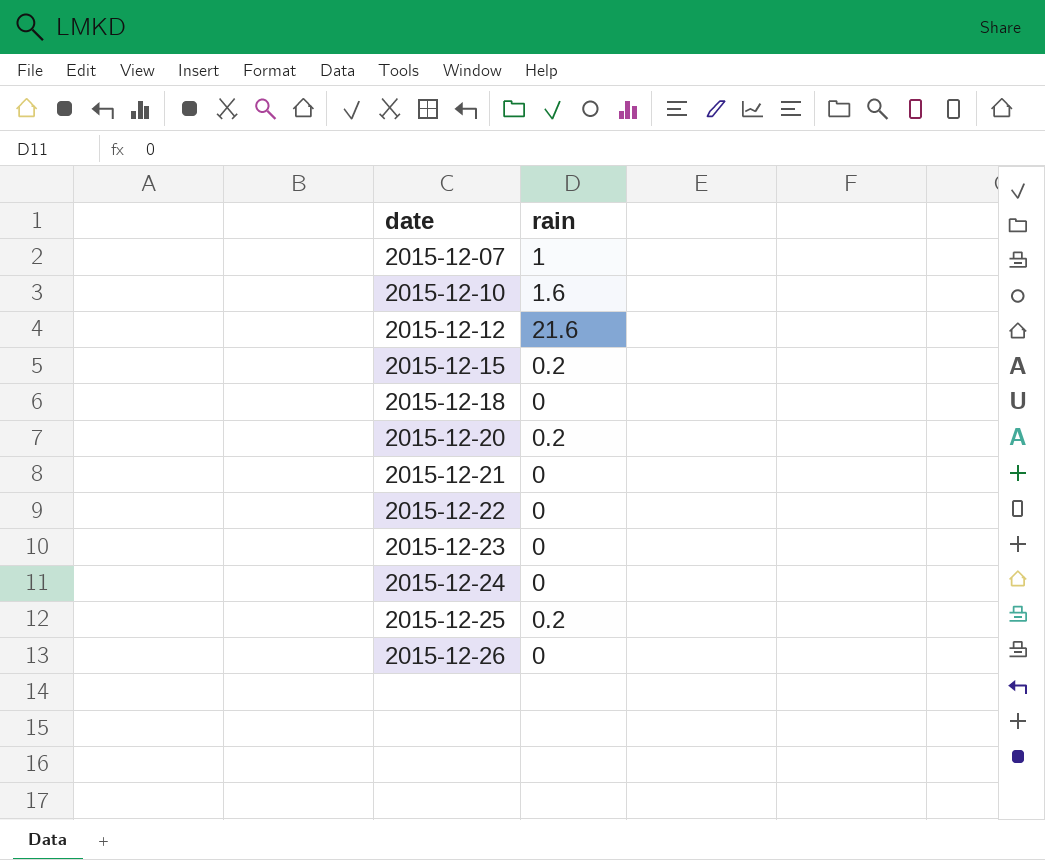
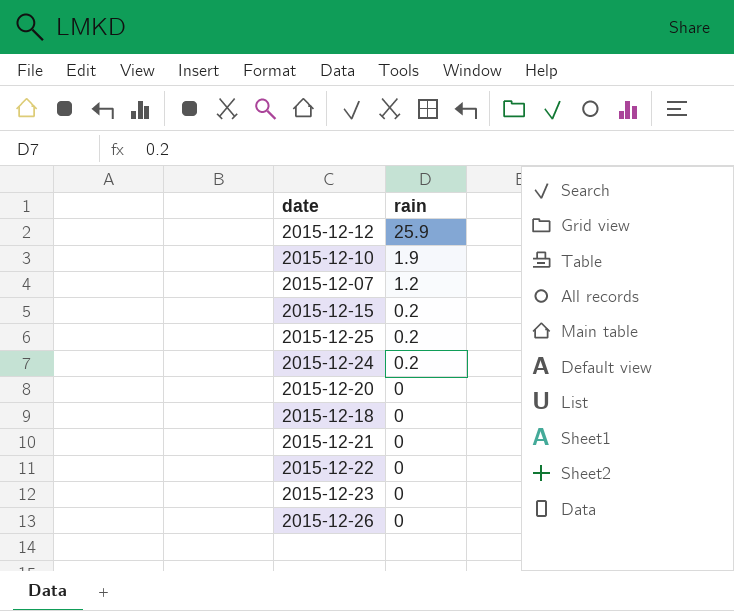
row order: date ascending -> rain descending
2015-12-12 | rain: 21.6 -> 25.9
2015-12-10 | rain: 1.6 -> 1.9
2015-12-07 | rain: 1 -> 1.2
2015-12-24 | rain: 0 -> 0.2
2015-12-20 | rain: 0.2 -> 0

